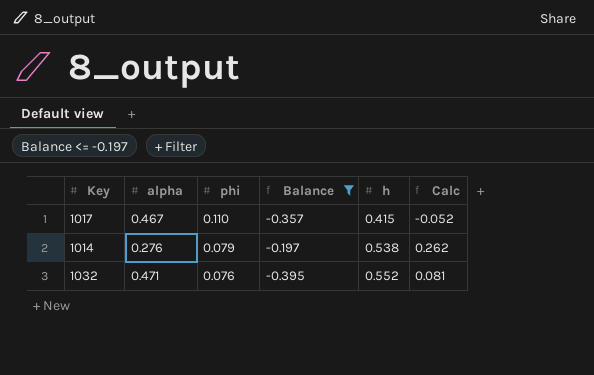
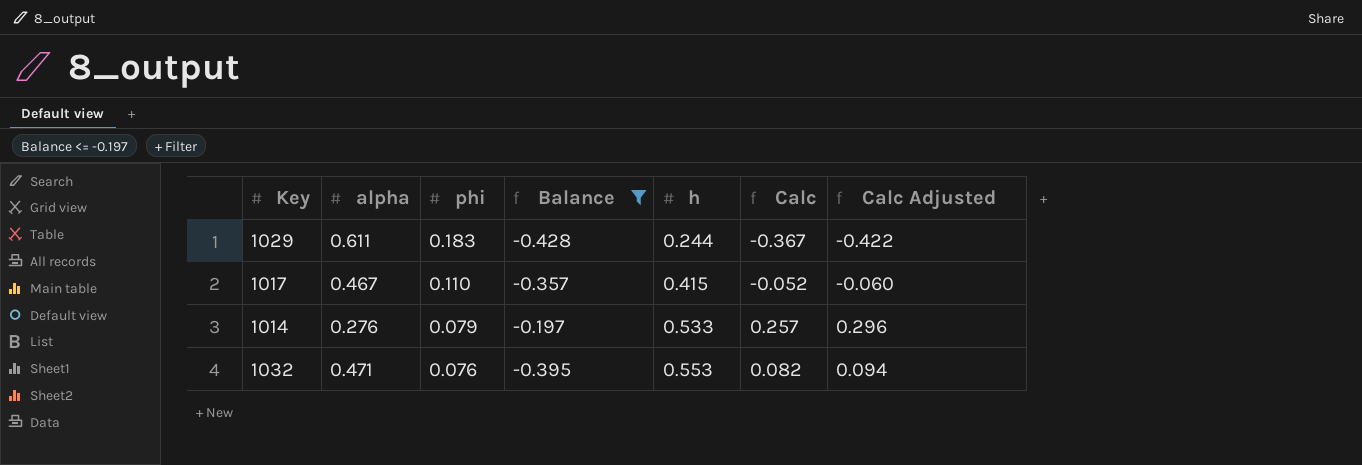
column Calc Adjusted | formula: none -> [Calc] * 1.15
row 1029: none -> 0.611 | 0.183 | -0.428 | 0.244 | -0.367 | -0.422
1014 | h: 0.538 -> 0.533
1014 | Calc: 0.262 -> 0.257
1032 | h: 0.552 -> 0.553
1032 | Calc: 0.081 -> 0.082

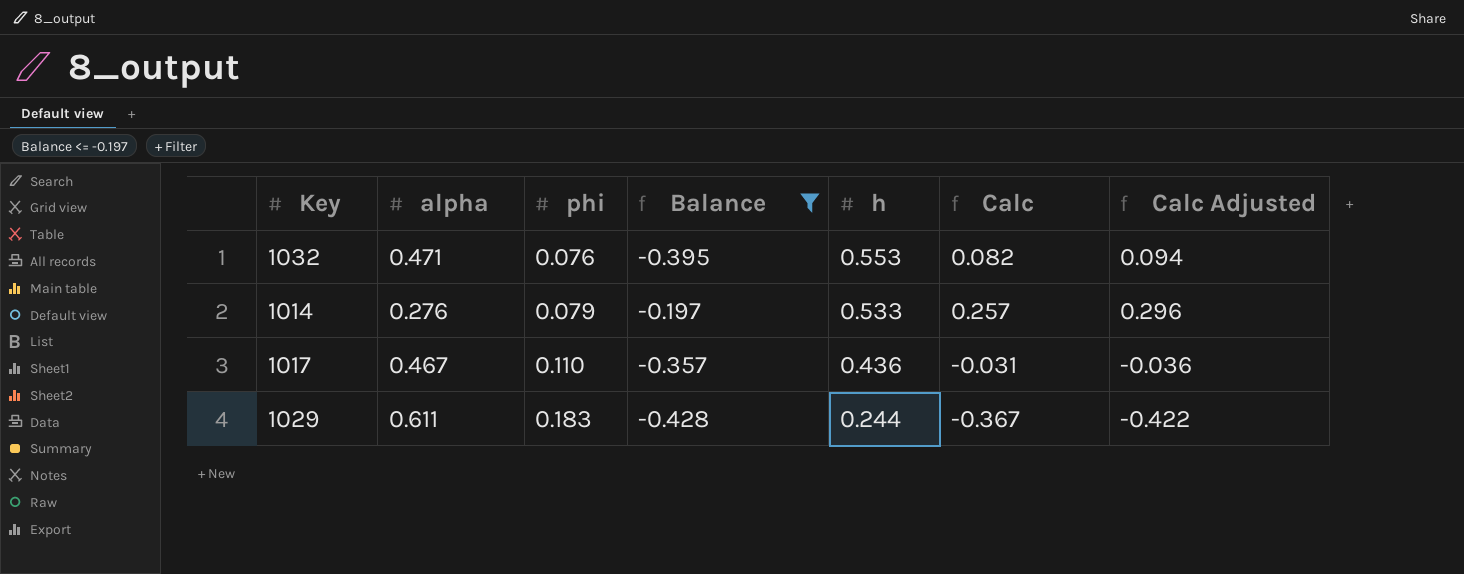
row order: phi descending -> phi ascending
1017 | h: 0.415 -> 0.436
1017 | Calc: -0.052 -> -0.031
1017 | Calc Adjusted: -0.060 -> -0.036

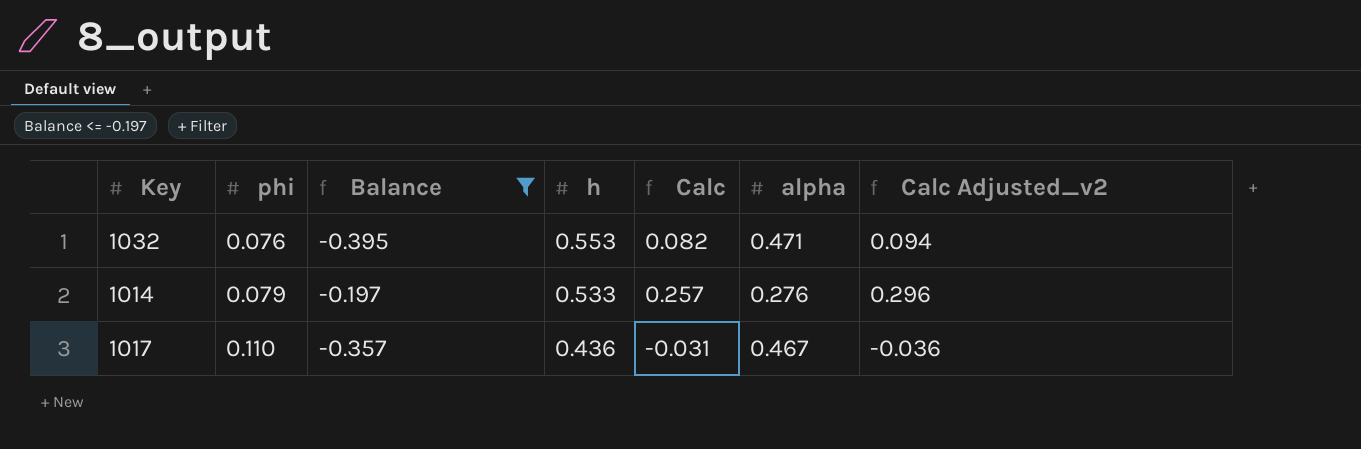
column alpha | position: 2 -> 6
column name: Calc Adjusted -> Calc Adjusted_v2
row 1029: 0.611 | 0.183 | -0.428 | 0.244 | -0.367 | -0.422 -> none

